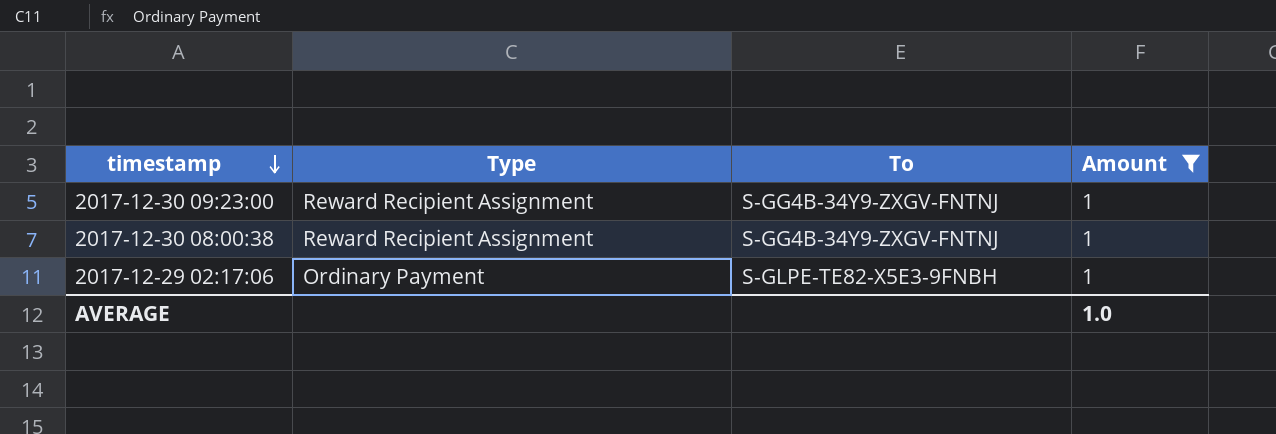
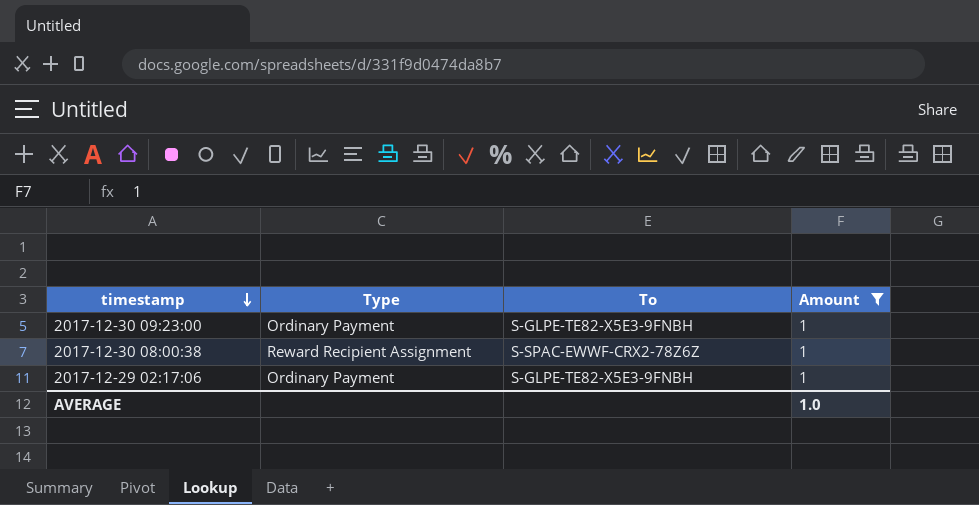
2017-12-30 09:23:00 | Type: Reward Recipient Assignment -> Ordinary Payment
2017-12-30 09:23:00 | To: S-GG4B-34Y9-ZXGV-FNTNJ -> S-GLPE-TE82-X5E3-9FNBH
2017-12-30 08:00:38 | To: S-GG4B-34Y9-ZXGV-FNTNJ -> S-SPAC-EWWF-CRX2-78Z6Z

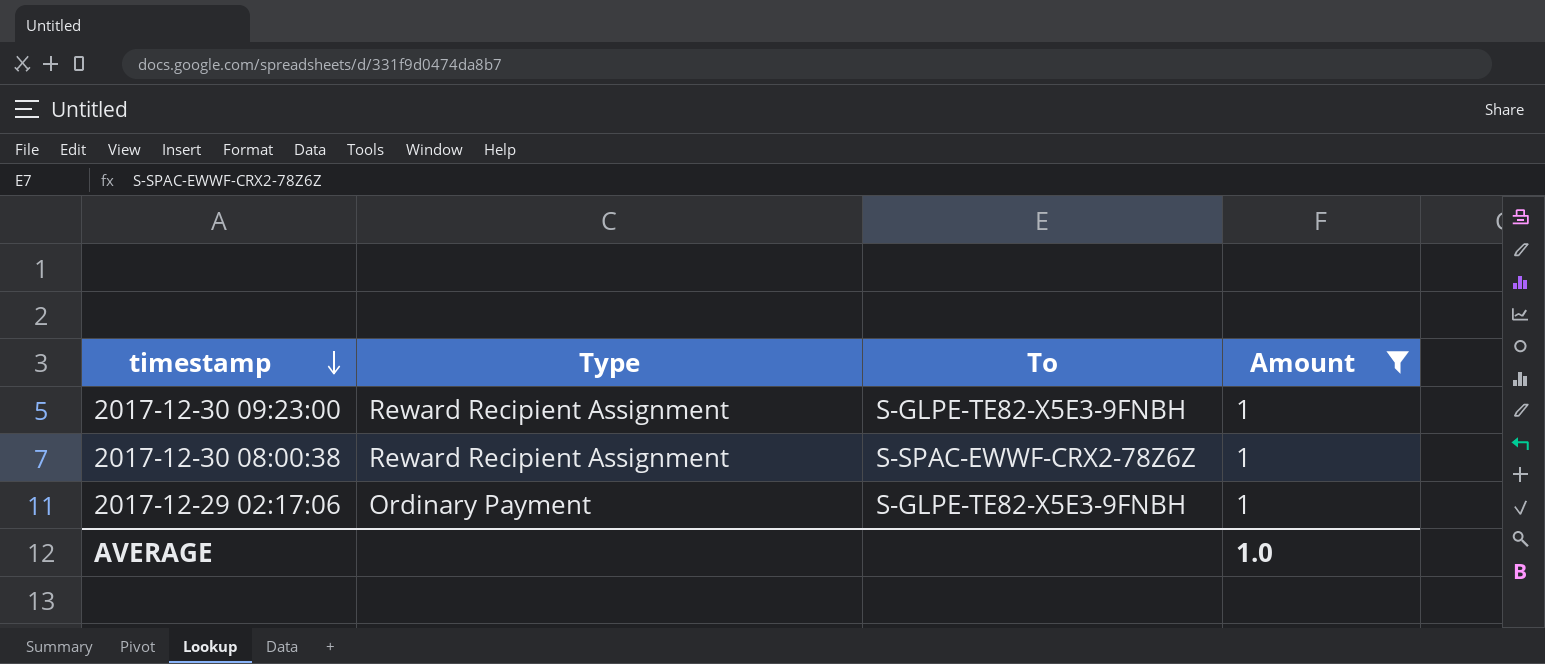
2017-12-30 09:23:00 | Type: Ordinary Payment -> Reward Recipient Assignment

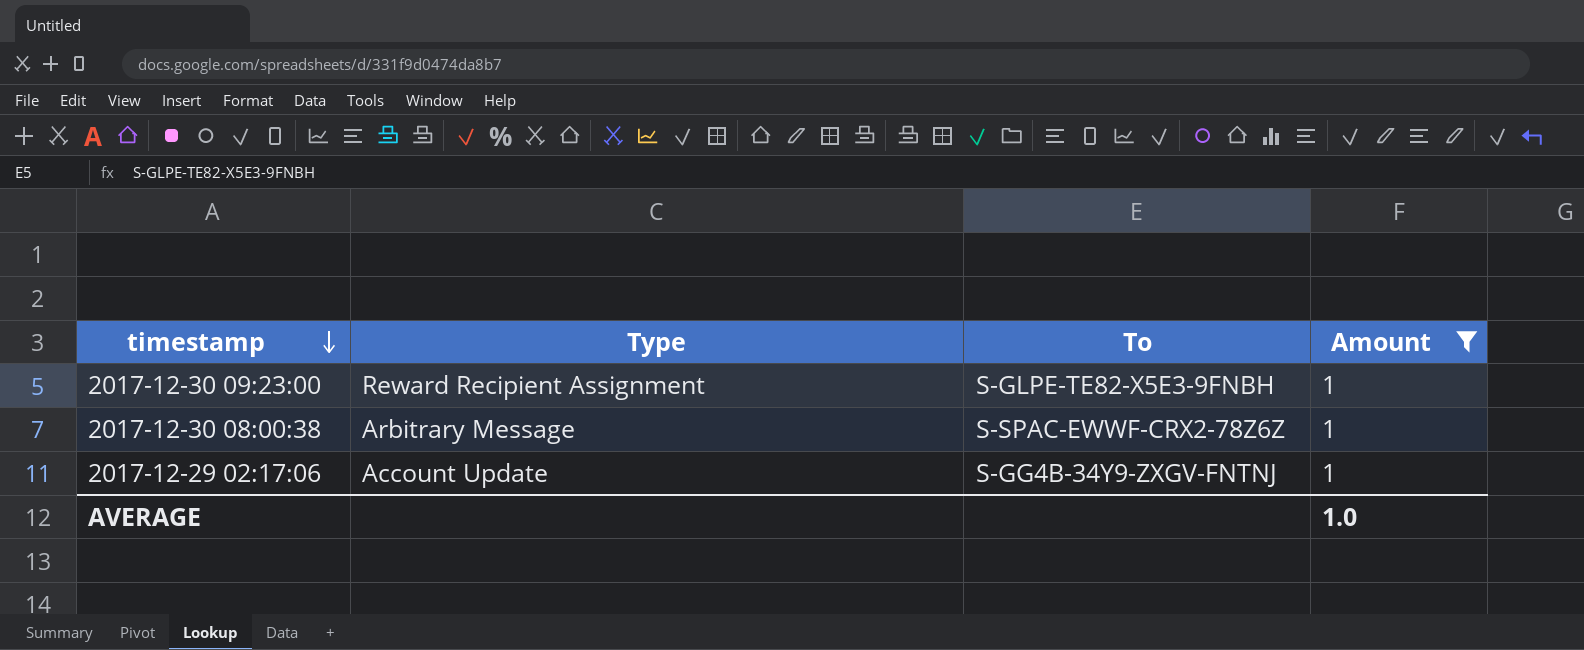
2017-12-30 08:00:38 | Type: Reward Recipient Assignment -> Arbitrary Message
2017-12-29 02:17:06 | Type: Ordinary Payment -> Account Update
2017-12-29 02:17:06 | To: S-GLPE-TE82-X5E3-9FNBH -> S-GG4B-34Y9-ZXGV-FNTNJ

